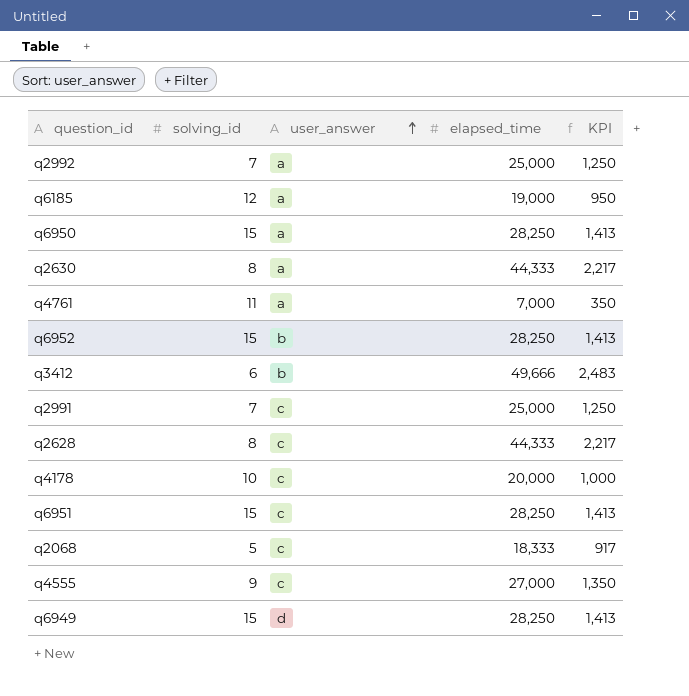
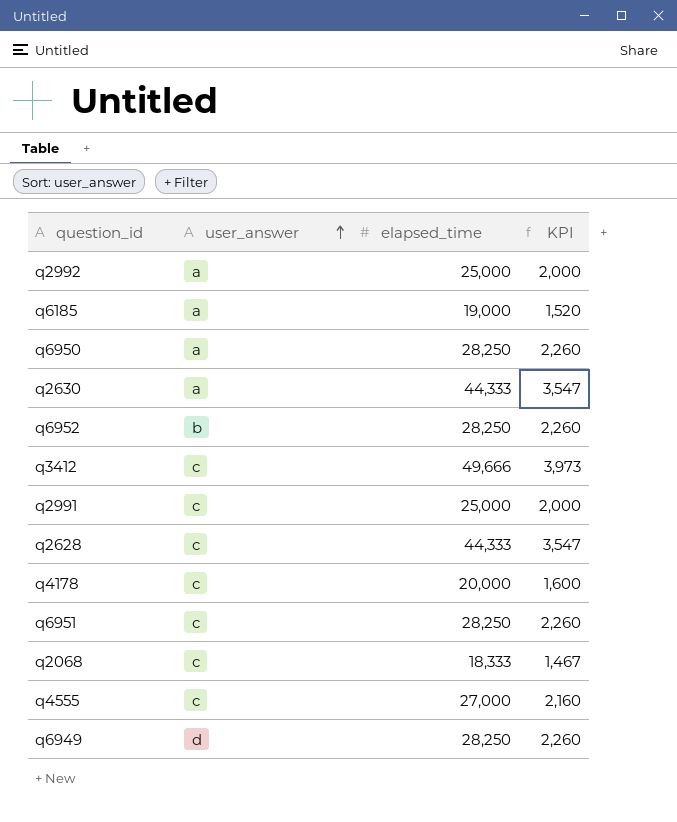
column solving_id | position: 2 -> none
column KPI | formula: [elapsed_time] * 0.05 -> [elapsed_time] * 0.08
row q4761: 11 | a | 7,000 | 350 -> none
q3412 | user_answer: b -> c

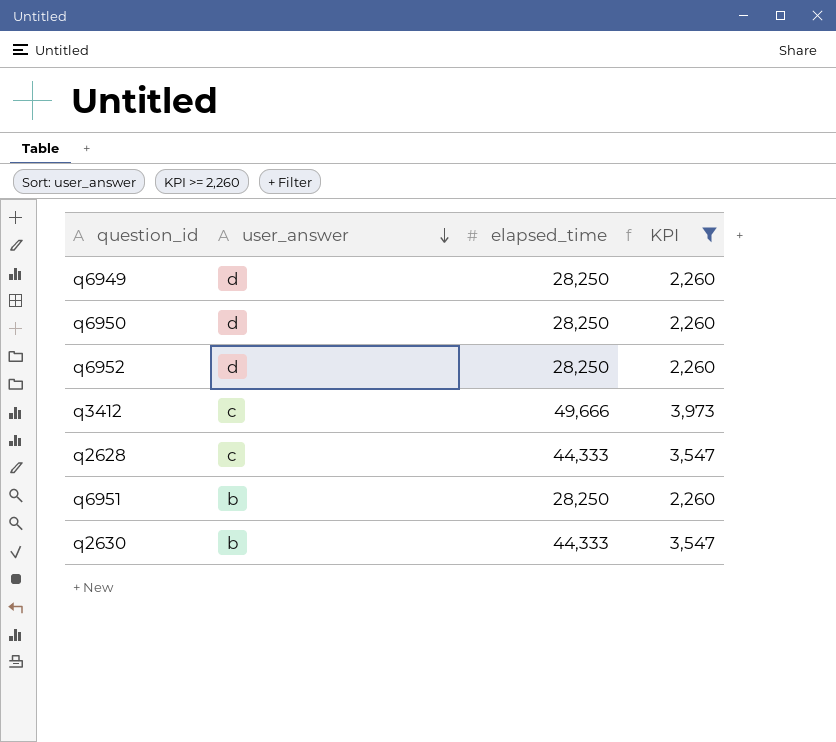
filter: none -> KPI >= 2,260
row order: user_answer ascending -> user_answer descending
q6950 | user_answer: a -> d
q6952 | user_answer: b -> d
q6951 | user_answer: c -> b
q2630 | user_answer: a -> b

